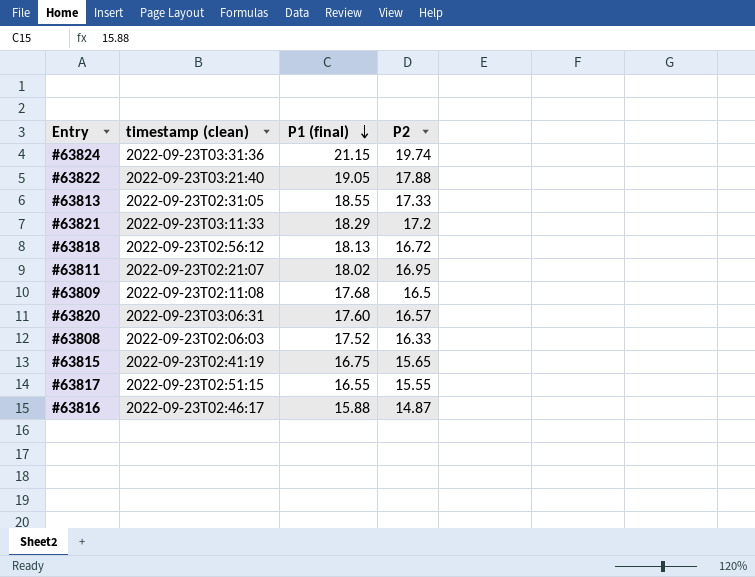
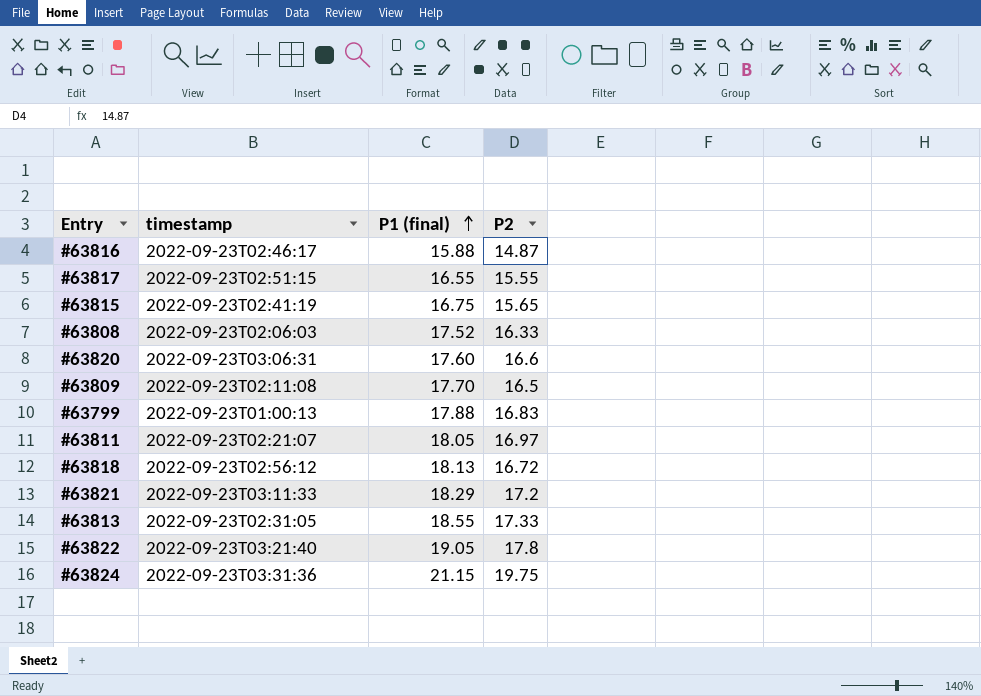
row order: P1 (final) descending -> P1 (final) ascending
column name: timestamp (clean) -> timestamp
#63820 | P2: 16.57 -> 16.6
#63809 | P1 (final): 17.68 -> 17.70
row #63799: none -> 2022-09-23T01:00:13 | 17.88 | 16.83
#63811 | P1 (final): 18.02 -> 18.05
#63811 | P2: 16.95 -> 16.97
#63822 | P2: 17.88 -> 17.8
#63824 | P2: 19.74 -> 19.75

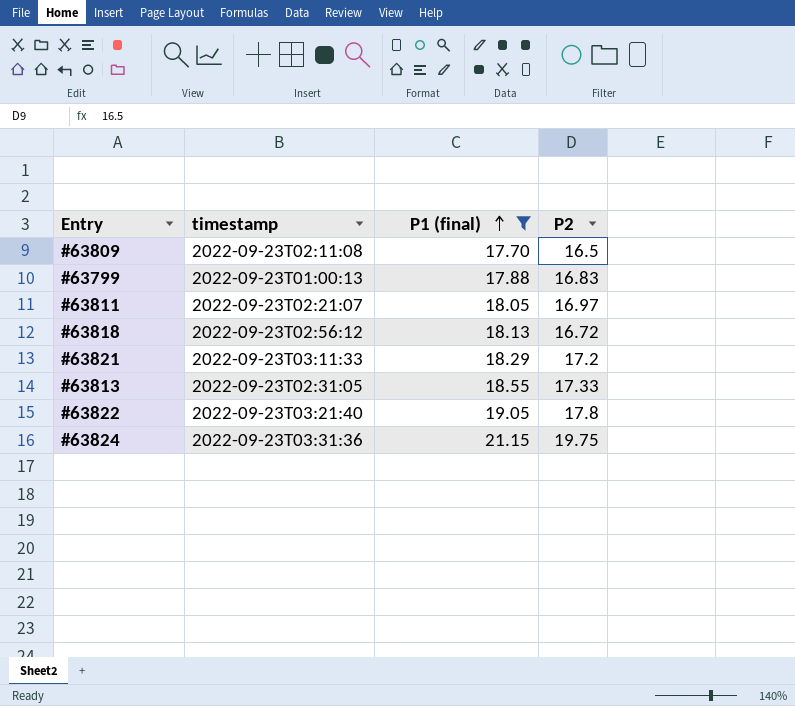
filter: none -> P1 (final) >= 17.70

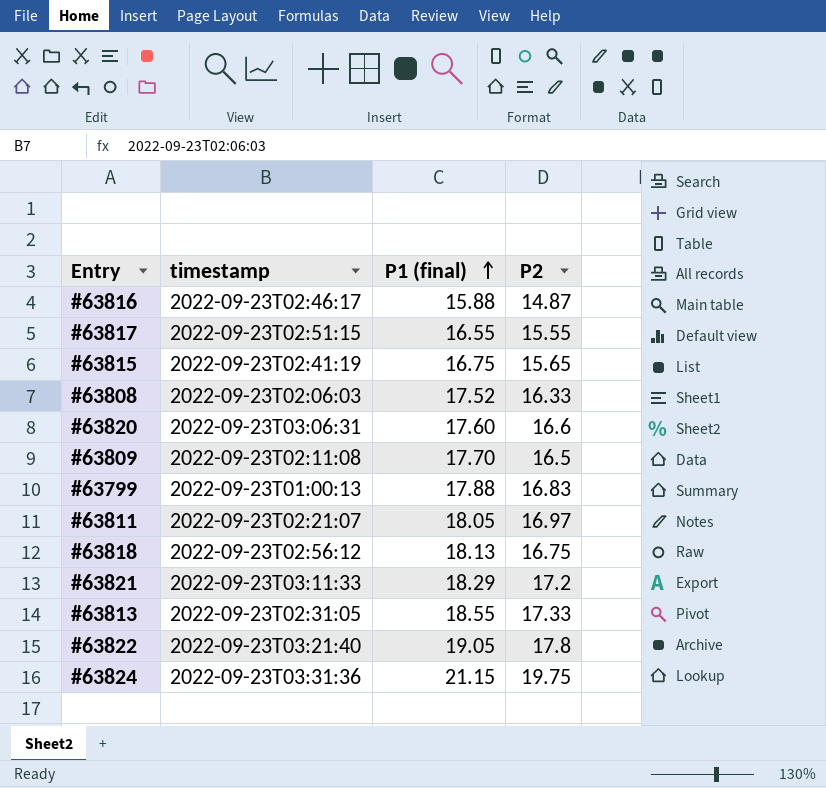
filter: P1 (final) >= 17.70 -> none
#63818 | P2: 16.72 -> 16.75

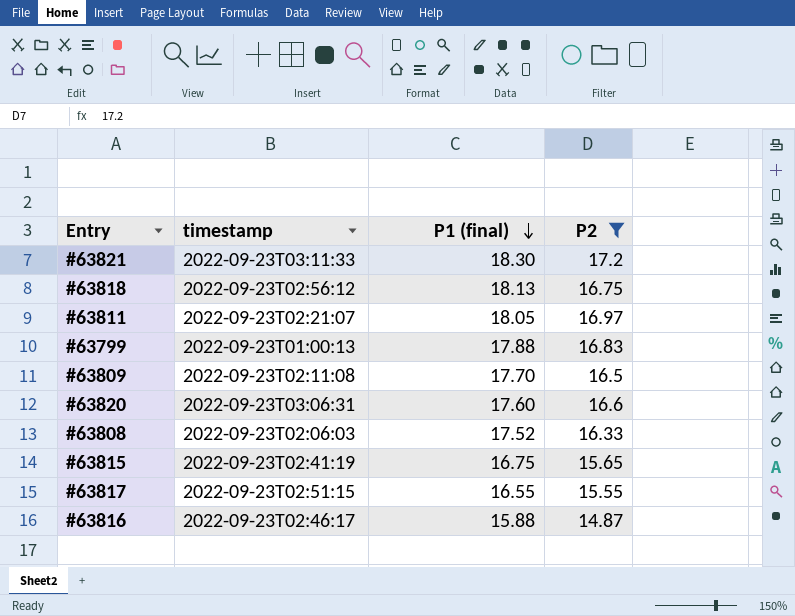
filter: none -> P2 <= 17.2
row order: P1 (final) ascending -> P1 (final) descending
#63821 | P1 (final): 18.29 -> 18.30

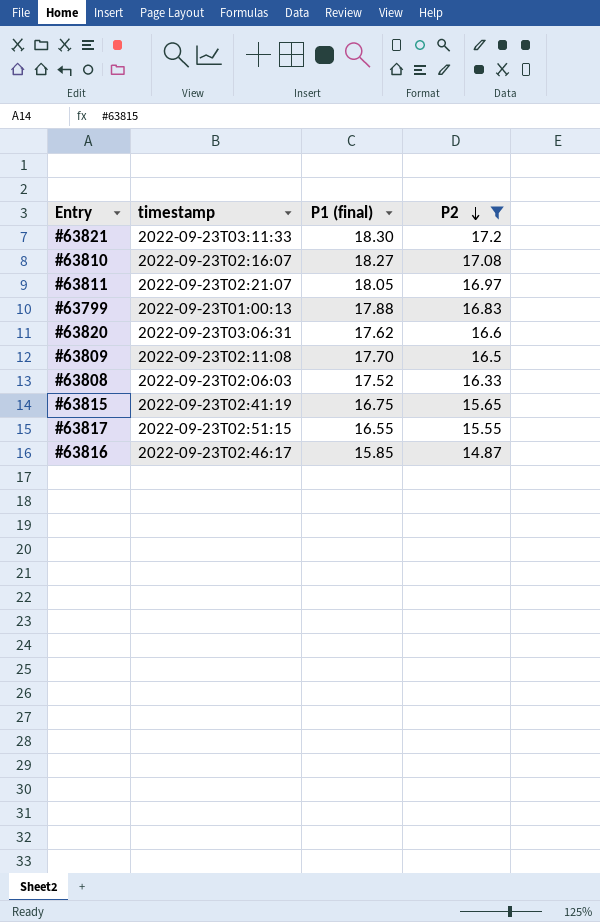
row order: P1 (final) descending -> P2 descending
row #63818: 2022-09-23T02:56:12 | 18.13 | 16.75 -> none
row #63810: none -> 2022-09-23T02:16:07 | 18.27 | 17.08
#63820 | P1 (final): 17.60 -> 17.62
#63816 | P1 (final): 15.88 -> 15.85

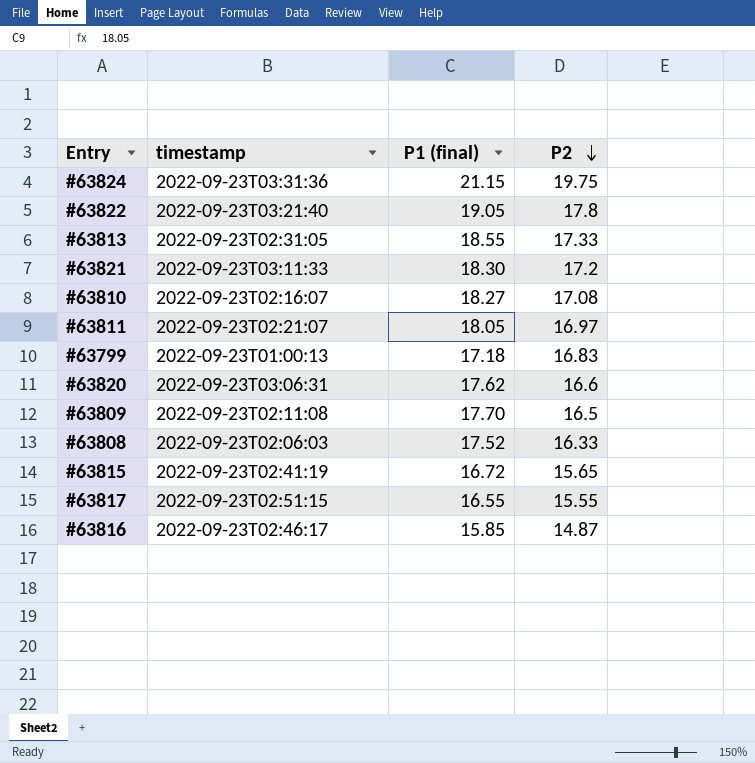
filter: P2 <= 17.2 -> none
#63799 | P1 (final): 17.88 -> 17.18
#63815 | P1 (final): 16.75 -> 16.72

